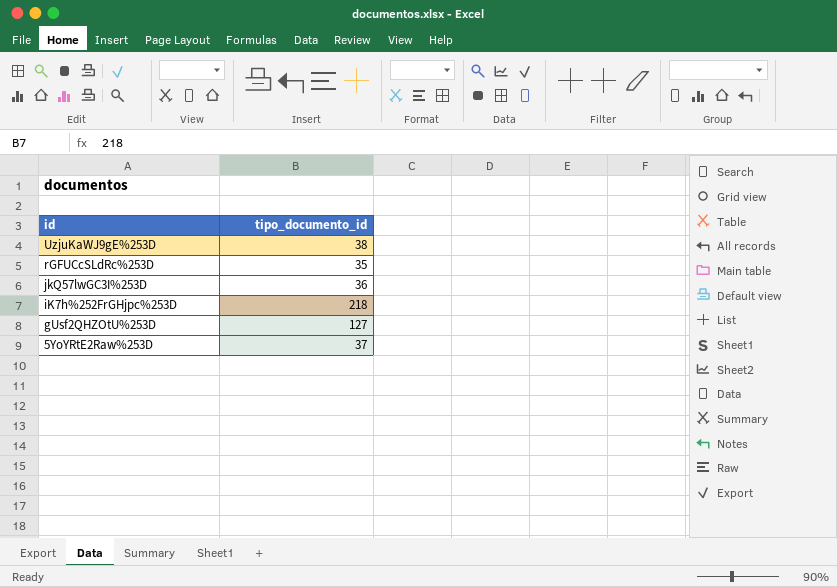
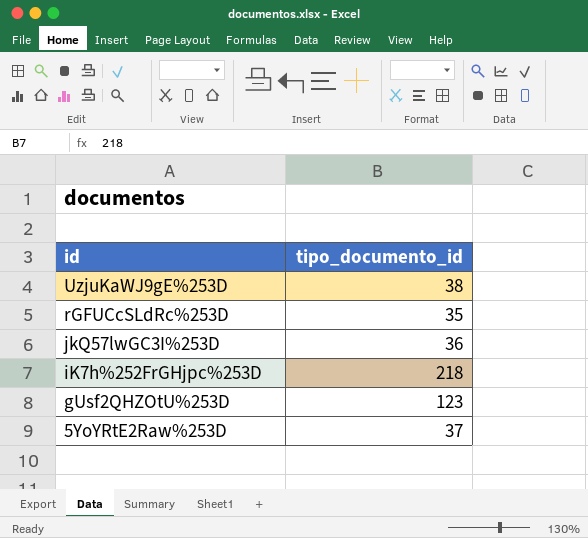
gUsf2QHZOtU%253D | tipo_documento_id: 127 -> 123

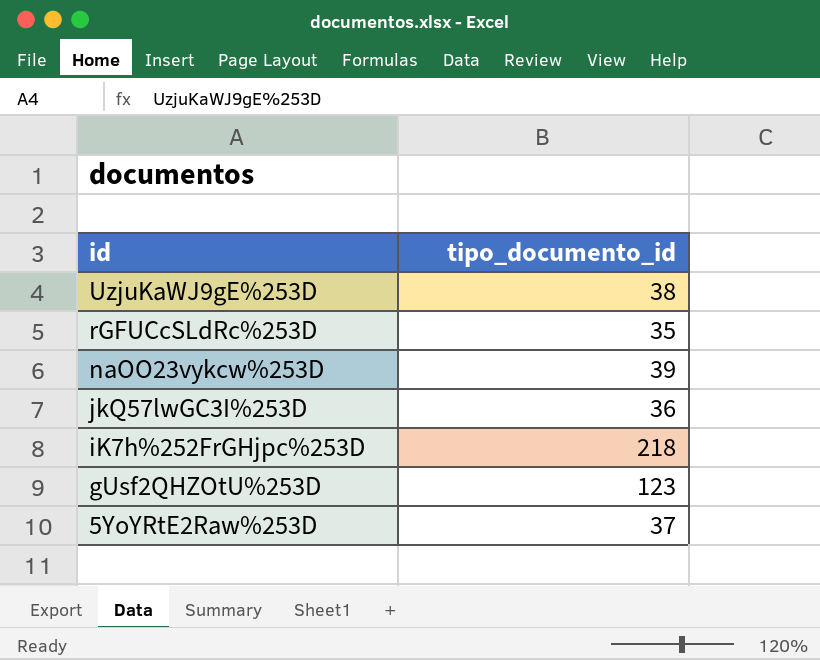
row naOO23vykcw%253D: none -> 39

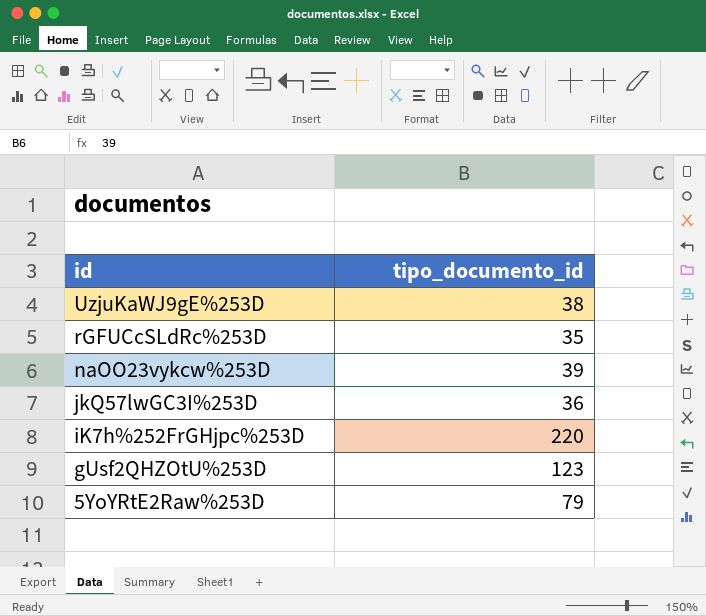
iK7h%252FrGHjpc%253D | tipo_documento_id: 218 -> 220
5YoYRtE2Raw%253D | tipo_documento_id: 37 -> 79

